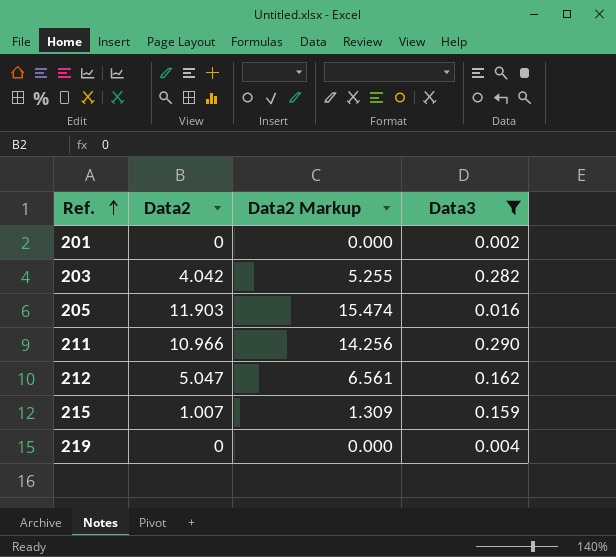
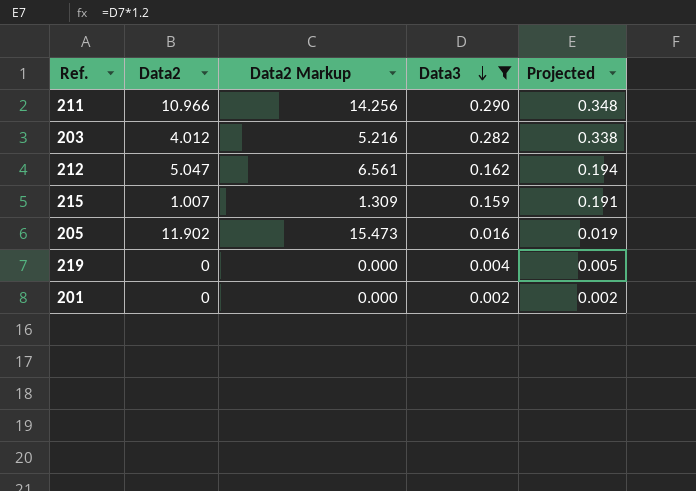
row order: Ref. ascending -> Data3 descending
column Projected | formula: none -> [Data3] * 1.2
203 | Data2: 4.042 -> 4.012
203 | Data2 Markup: 5.255 -> 5.216
205 | Data2: 11.903 -> 11.902
205 | Data2 Markup: 15.474 -> 15.473

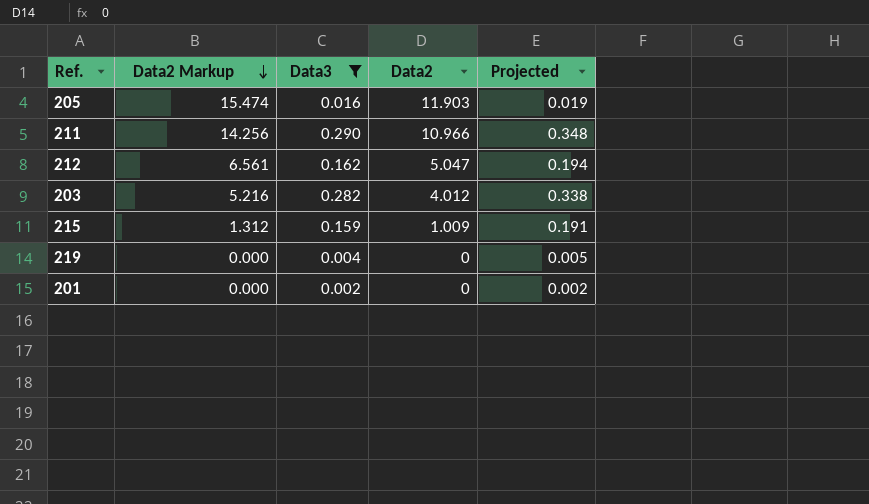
row order: Data3 descending -> Data2 Markup descending
column Data2 | position: 2 -> 4
205 | Data2 Markup: 15.473 -> 15.474
205 | Data2: 11.902 -> 11.903
215 | Data2 Markup: 1.309 -> 1.312
215 | Data2: 1.007 -> 1.009

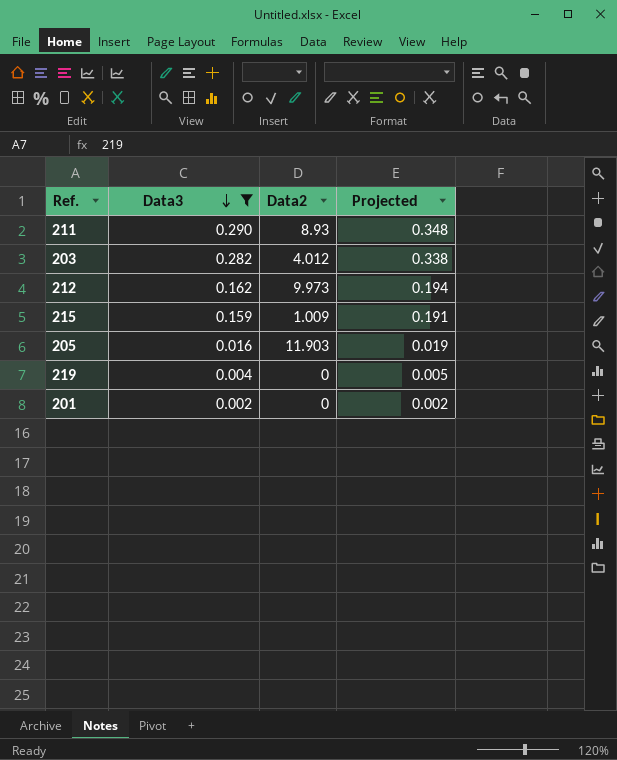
row order: Data2 Markup descending -> Data3 descending
column Data2 Markup | formula: [Data2] * 1.3 -> none
211 | Data2: 10.966 -> 8.93
212 | Data2: 5.047 -> 9.973

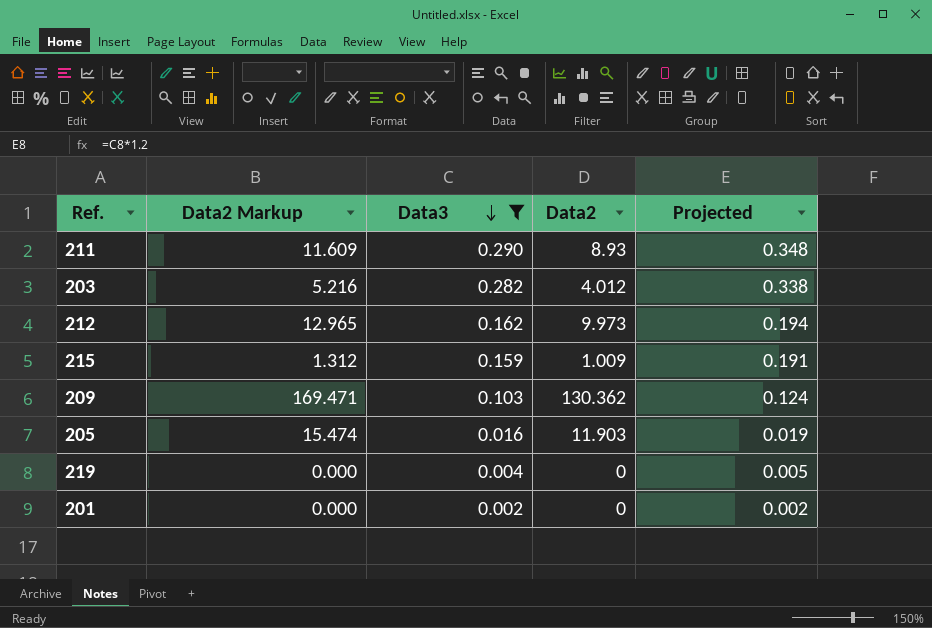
column Data2 Markup | formula: none -> [Data2] * 1.3
row 209: none -> 169.471 | 0.103 | 130.362 | 0.124

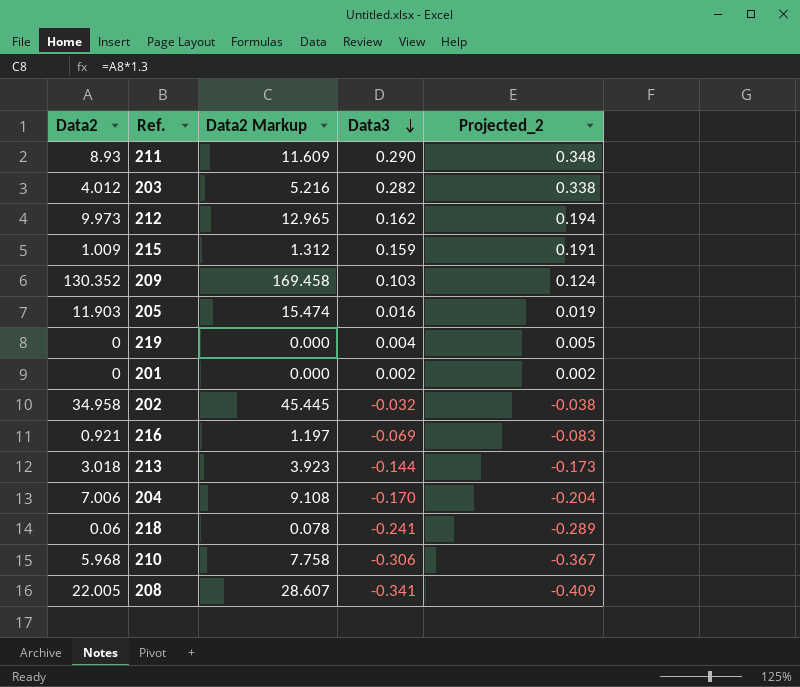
filter: Data3 >= 0.002 -> none
column Data2 | position: 4 -> 1
column name: Projected -> Projected_2
209 | Data2: 130.362 -> 130.352
209 | Data2 Markup: 169.471 -> 169.458

